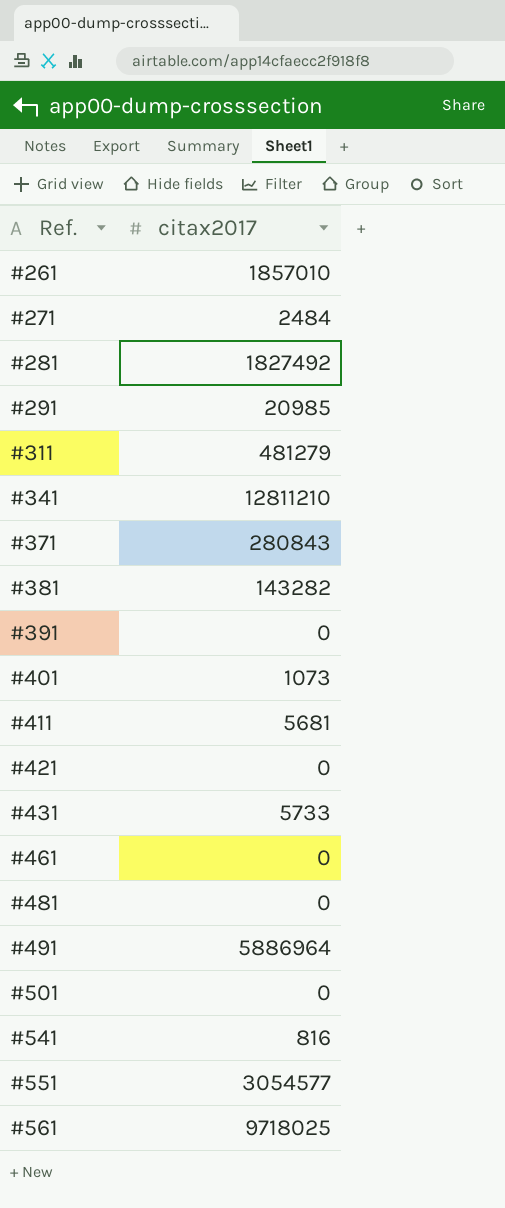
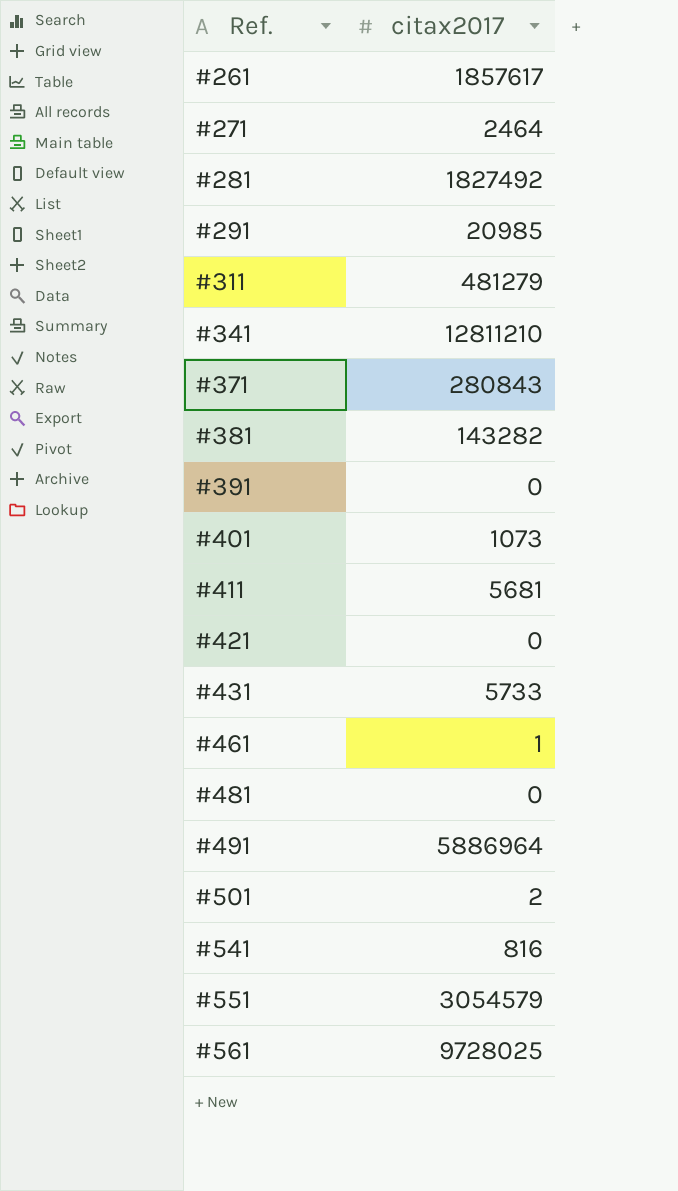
#261 | citax2017: 1857010 -> 1857617
#271 | citax2017: 2484 -> 2464
#461 | citax2017: 0 -> 1
#501 | citax2017: 0 -> 2
#551 | citax2017: 3054577 -> 3054579
#561 | citax2017: 9718025 -> 9728025

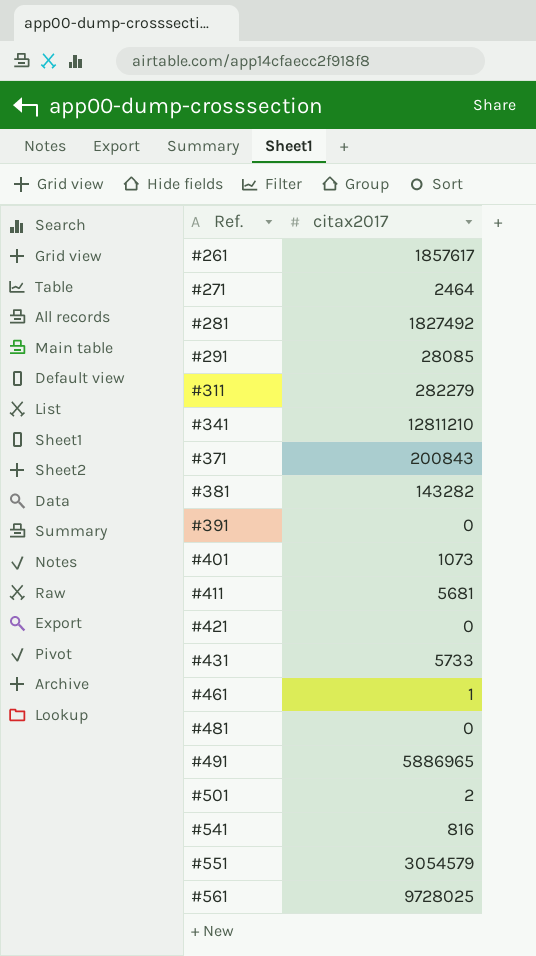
#291 | citax2017: 20985 -> 28085
#311 | citax2017: 481279 -> 282279
#371 | citax2017: 280843 -> 200843
#491 | citax2017: 5886964 -> 5886965

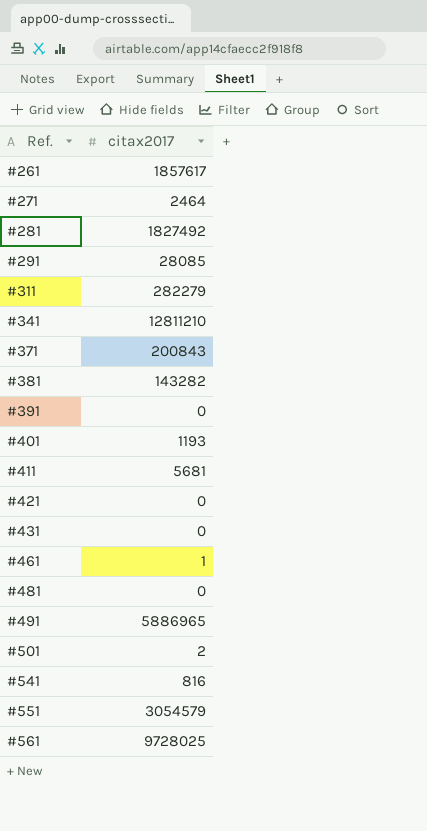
#401 | citax2017: 1073 -> 1193
#431 | citax2017: 5733 -> 0

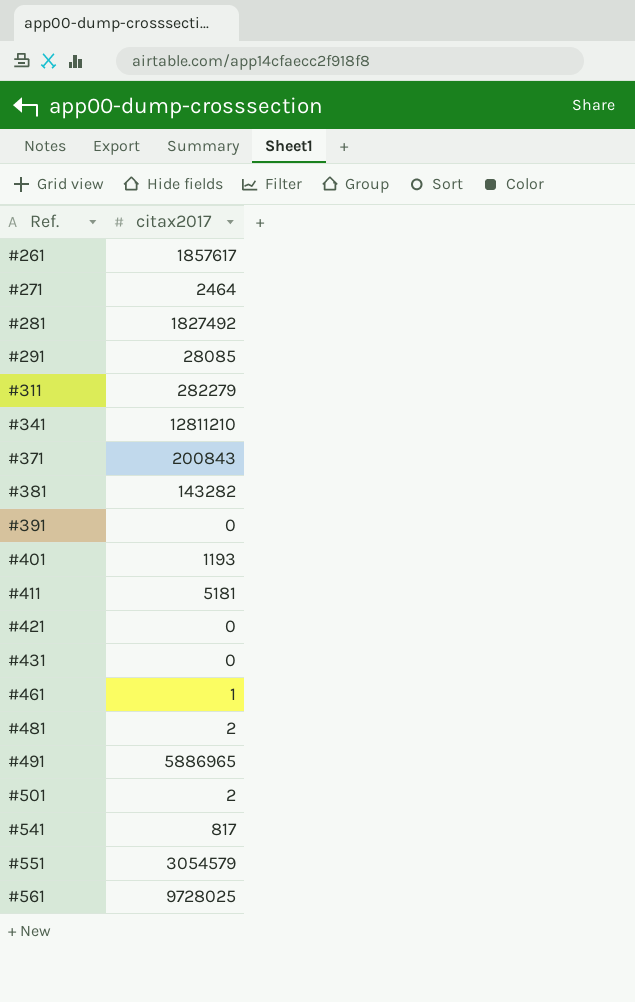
#411 | citax2017: 5681 -> 5181
#481 | citax2017: 0 -> 2
#541 | citax2017: 816 -> 817

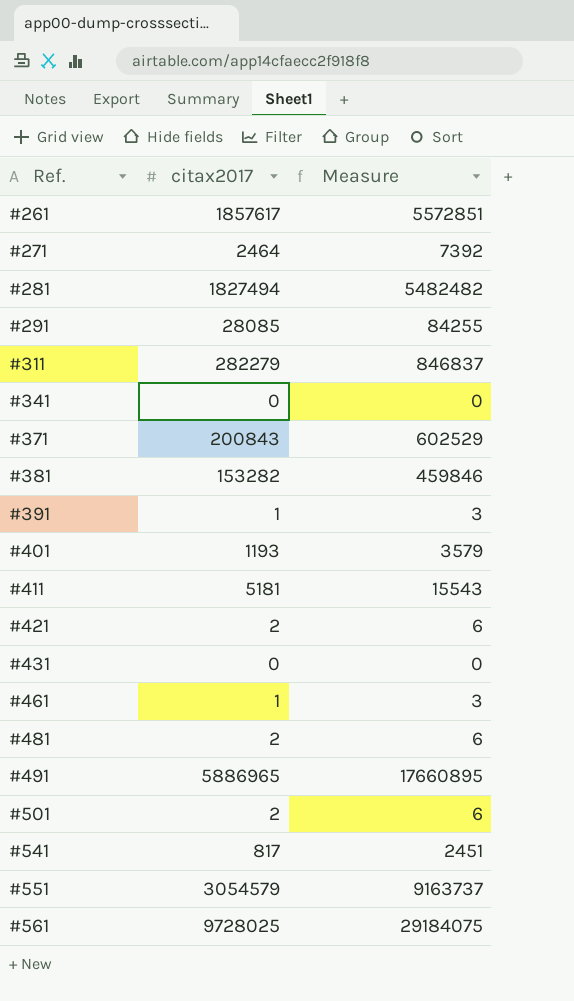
column Measure | formula: none -> [citax2017] * 3
#281 | citax2017: 1827492 -> 1827494
#341 | citax2017: 12811210 -> 0
#381 | citax2017: 143282 -> 153282
#391 | citax2017: 0 -> 1
#421 | citax2017: 0 -> 2

